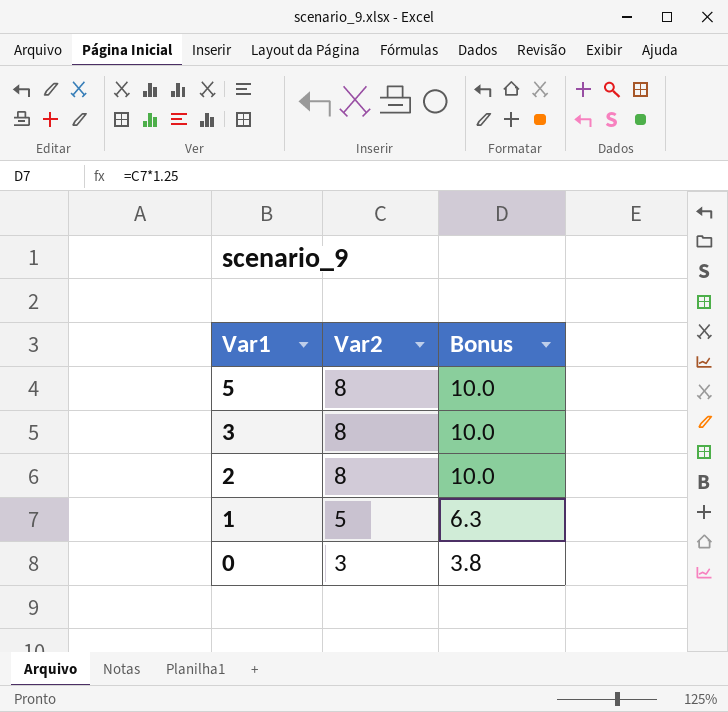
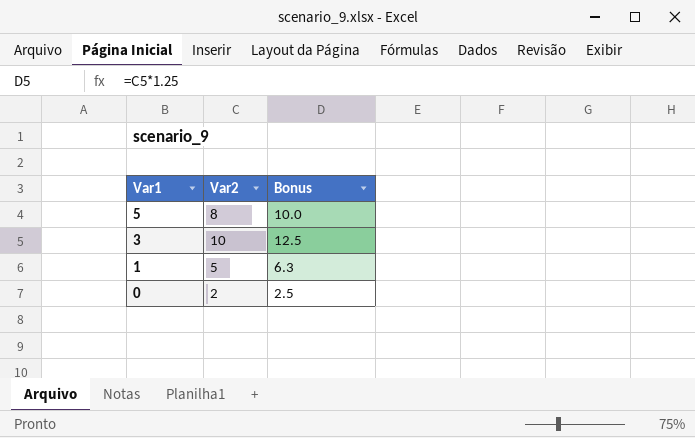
row 2: 8 | 10.0 -> none
3 | Var2: 8 -> 10
3 | Bonus: 10.0 -> 12.5
0 | Var2: 3 -> 2
0 | Bonus: 3.8 -> 2.5

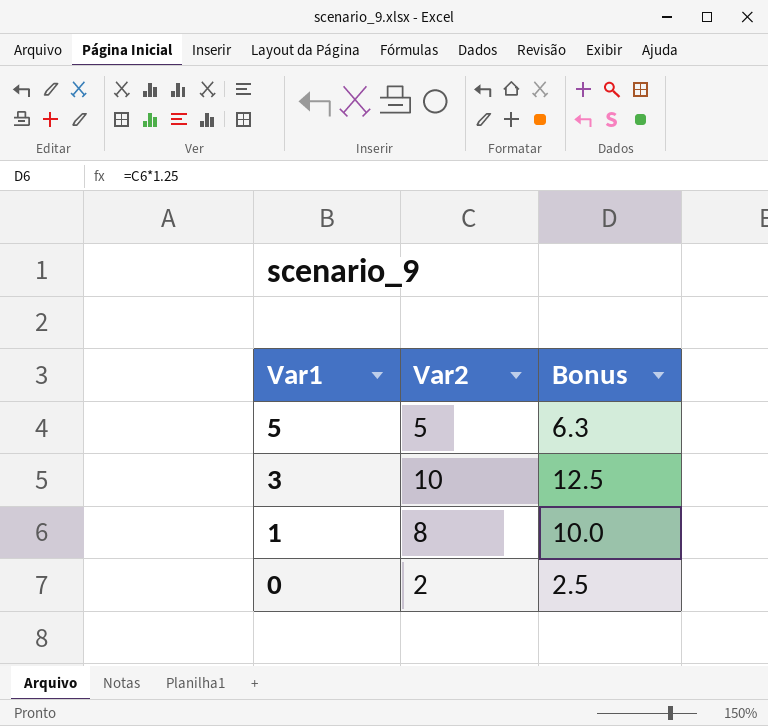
5 | Var2: 8 -> 5
5 | Bonus: 10.0 -> 6.3
1 | Var2: 5 -> 8
1 | Bonus: 6.3 -> 10.0

